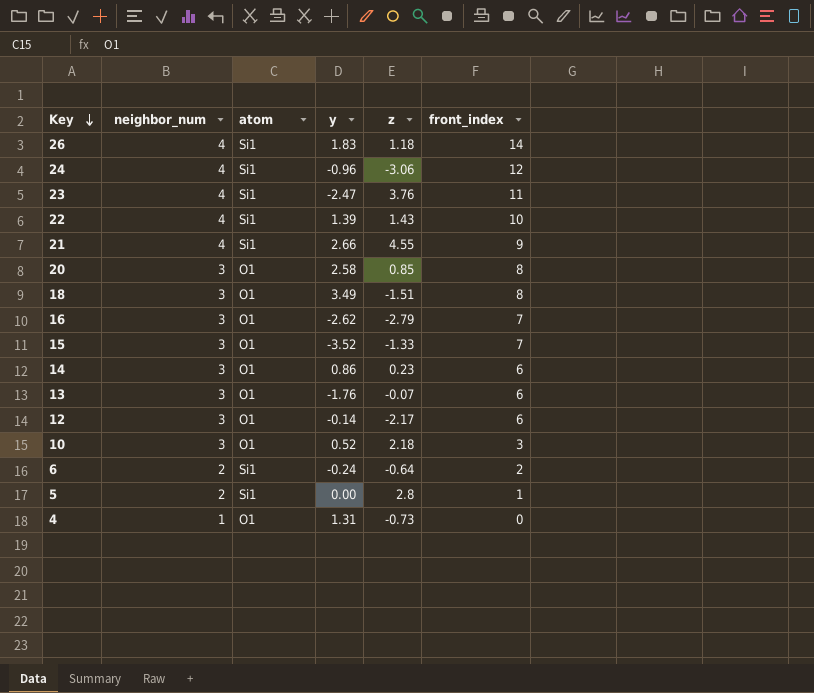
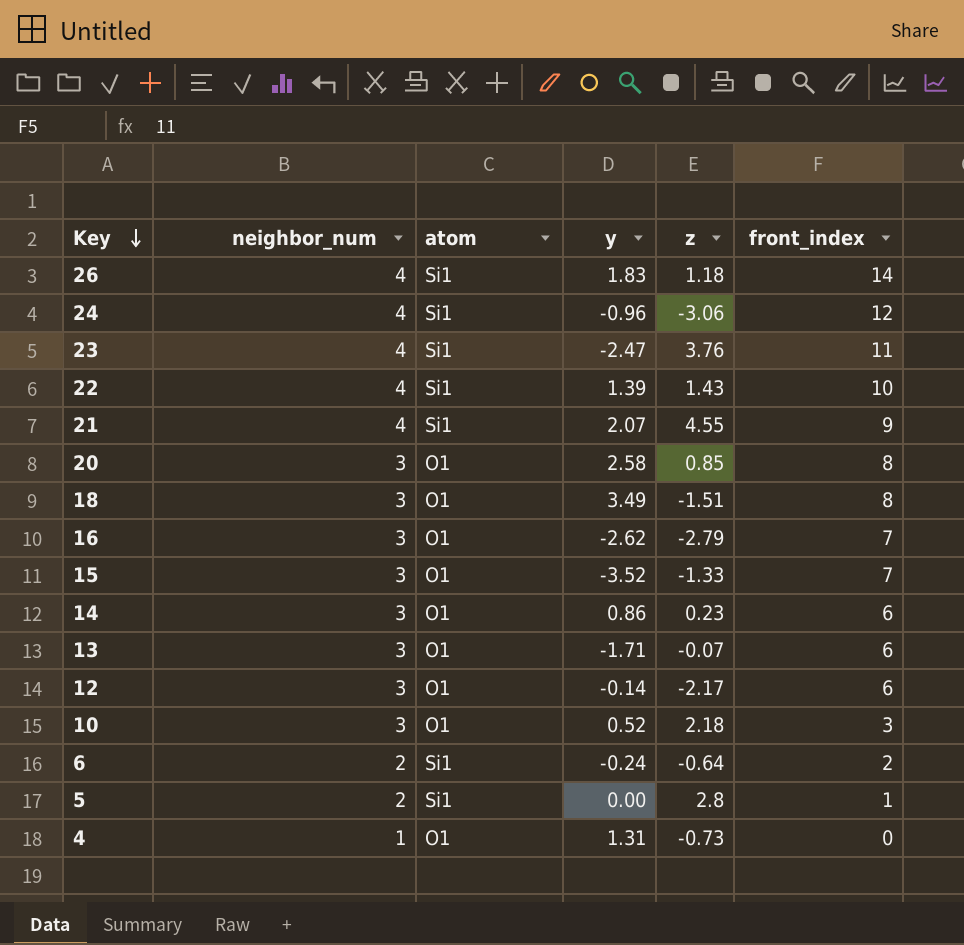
21 | y: 2.66 -> 2.07
13 | y: -1.76 -> -1.71

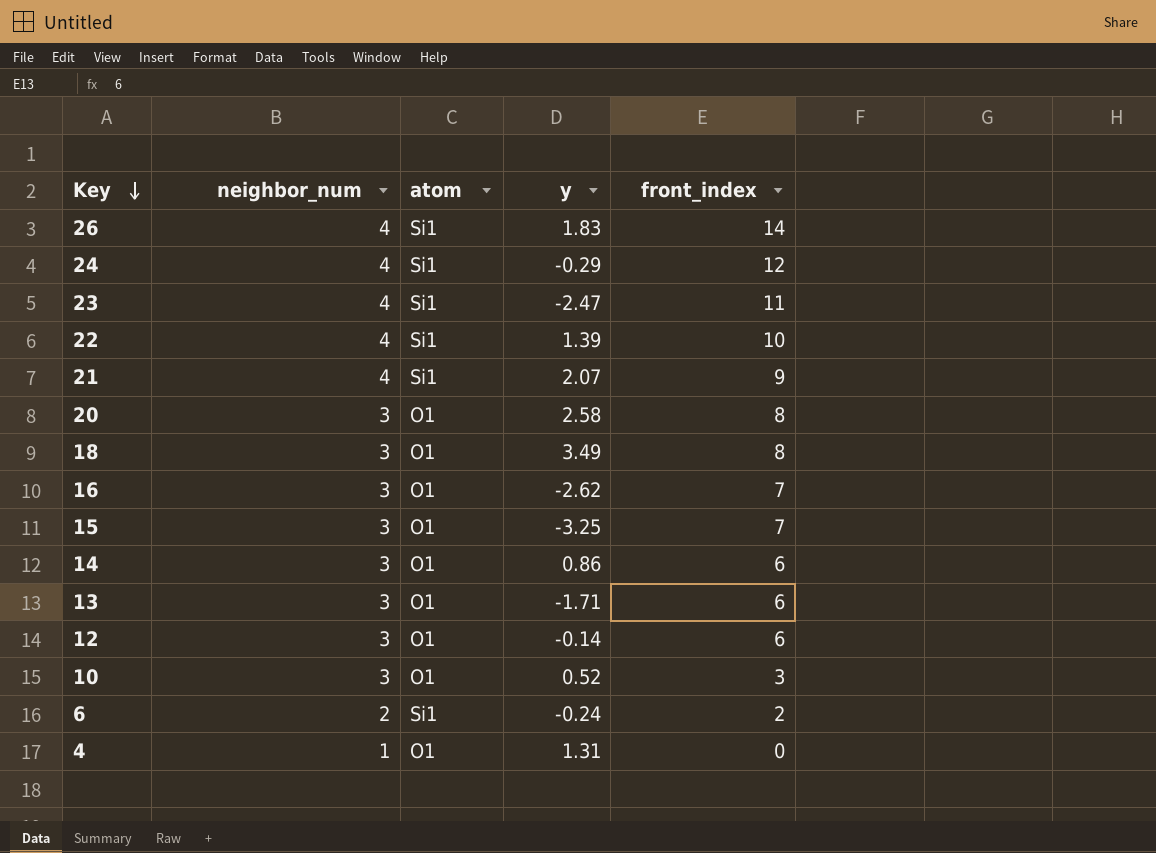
column z | position: 5 -> none
row 5: 2 | Si1 | 0.00 | 2.8 | 1 -> none
24 | y: -0.96 -> -0.29
15 | y: -3.52 -> -3.25

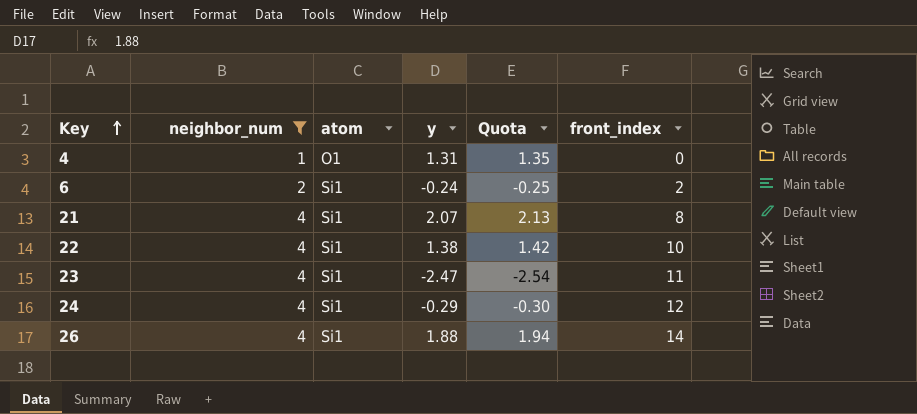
filter: none -> neighbor_num != 3
row order: Key descending -> Key ascending
column Quota | formula: none -> [y] * 1.03
21 | front_index: 9 -> 8
22 | y: 1.39 -> 1.38
26 | y: 1.83 -> 1.88

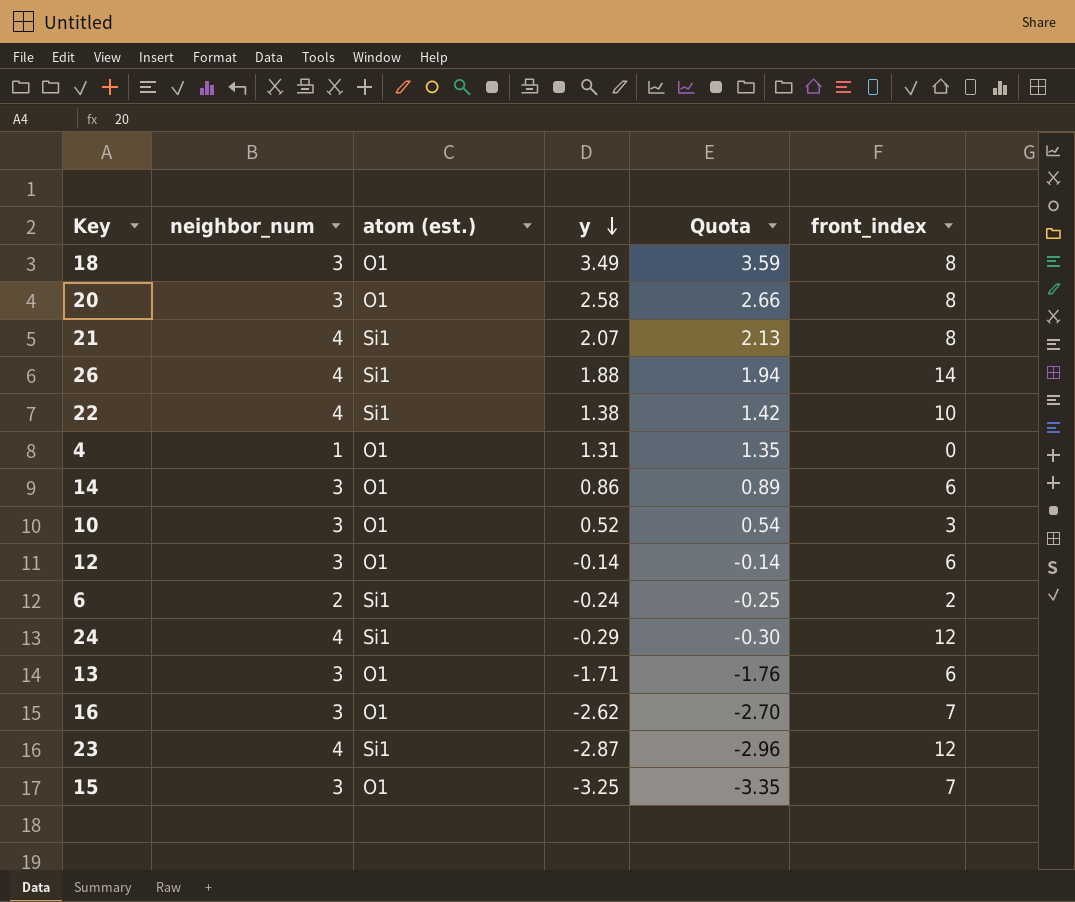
filter: neighbor_num != 3 -> none
row order: Key ascending -> y descending
column name: atom -> atom (est.)
23 | y: -2.47 -> -2.87
23 | Quota: -2.54 -> -2.96
23 | front_index: 11 -> 12

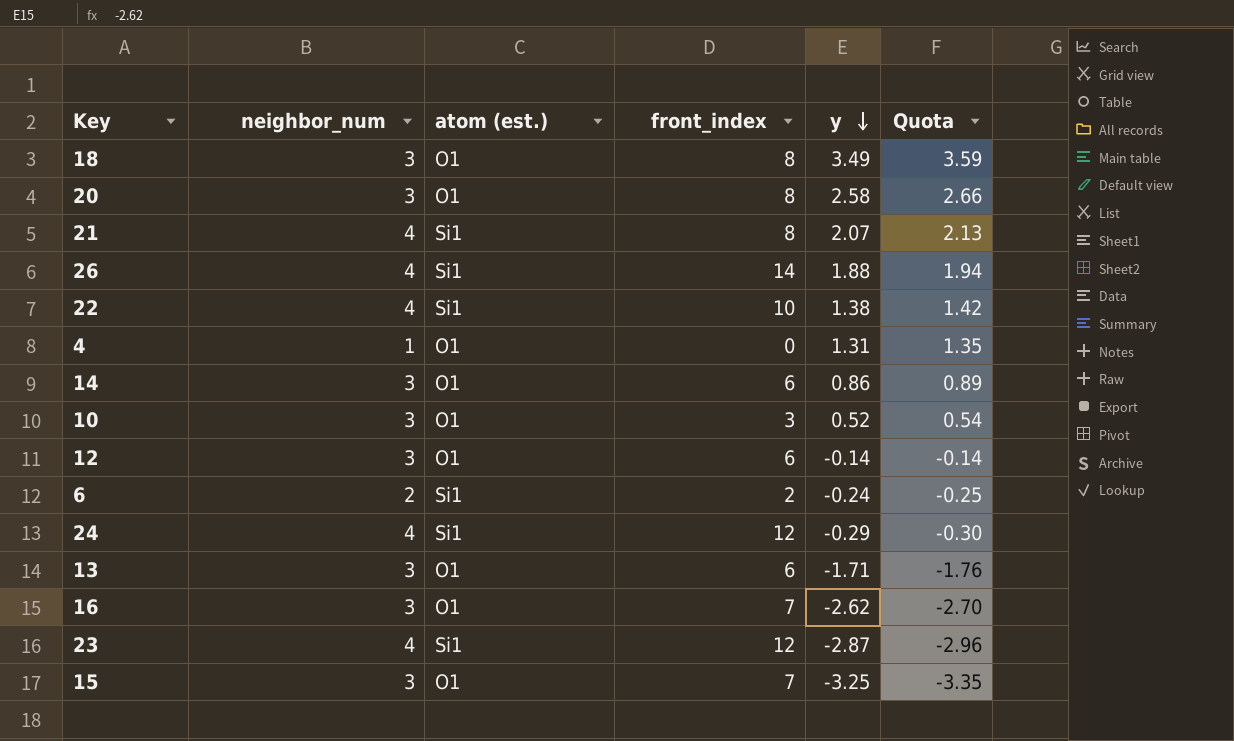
column front_index | position: 6 -> 4

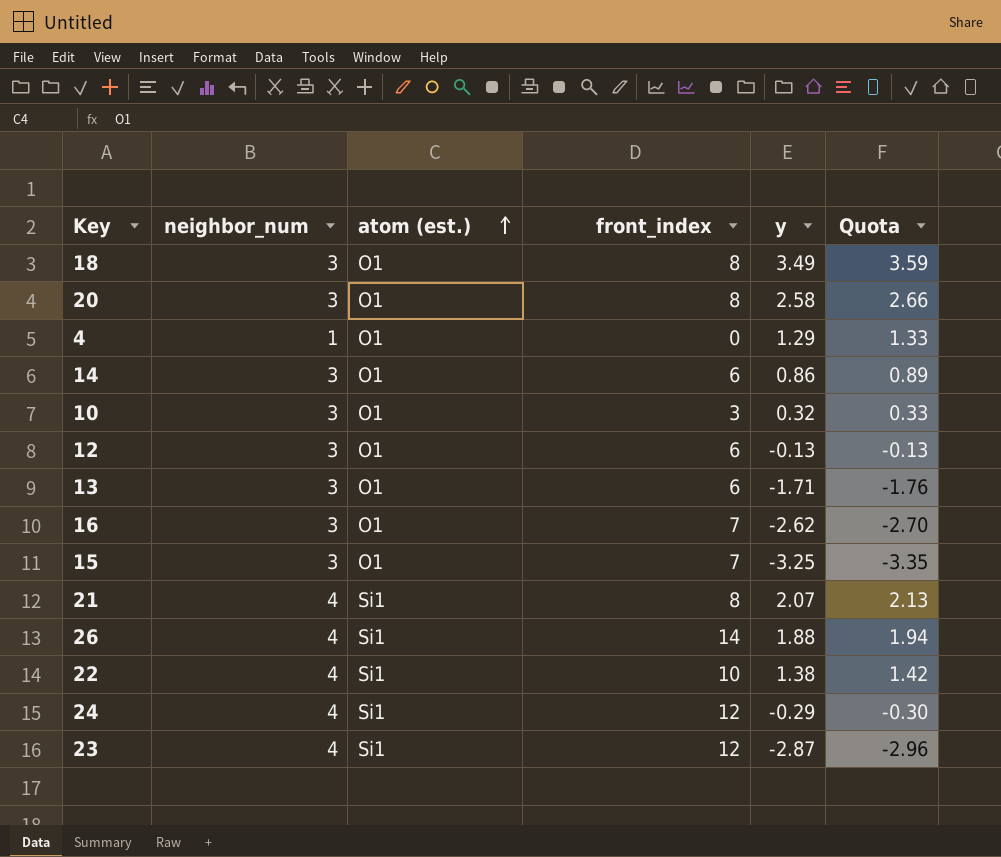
row order: y descending -> atom (est.) ascending
row 6: 2 | Si1 | 2 | -0.24 | -0.25 -> none
4 | y: 1.31 -> 1.29
4 | Quota: 1.35 -> 1.33
10 | y: 0.52 -> 0.32
10 | Quota: 0.54 -> 0.33
12 | y: -0.14 -> -0.13
12 | Quota: -0.14 -> -0.13

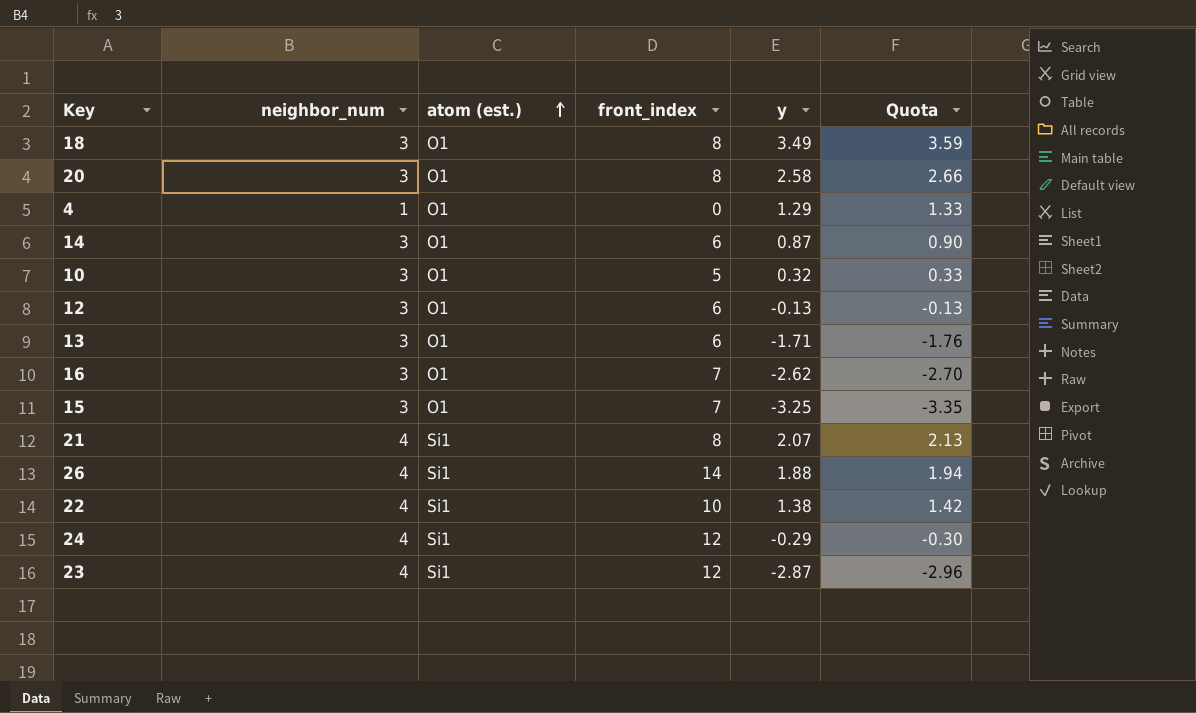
14 | y: 0.86 -> 0.87
14 | Quota: 0.89 -> 0.90
10 | front_index: 3 -> 5

